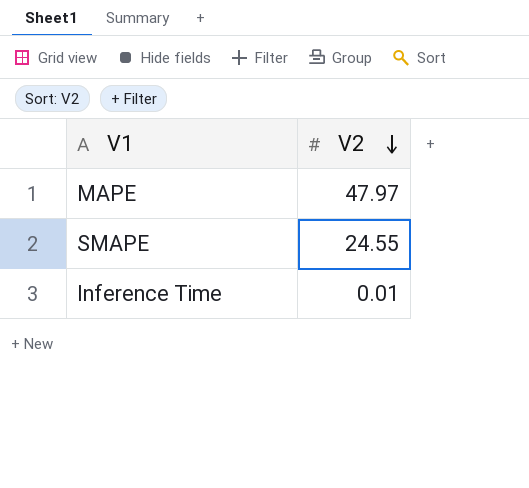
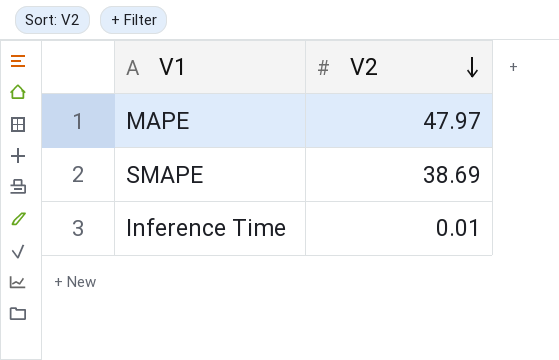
SMAPE | V2: 24.55 -> 38.69

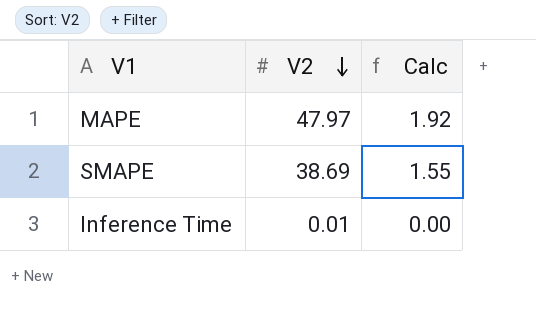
column Calc | formula: none -> [V2] * 0.04

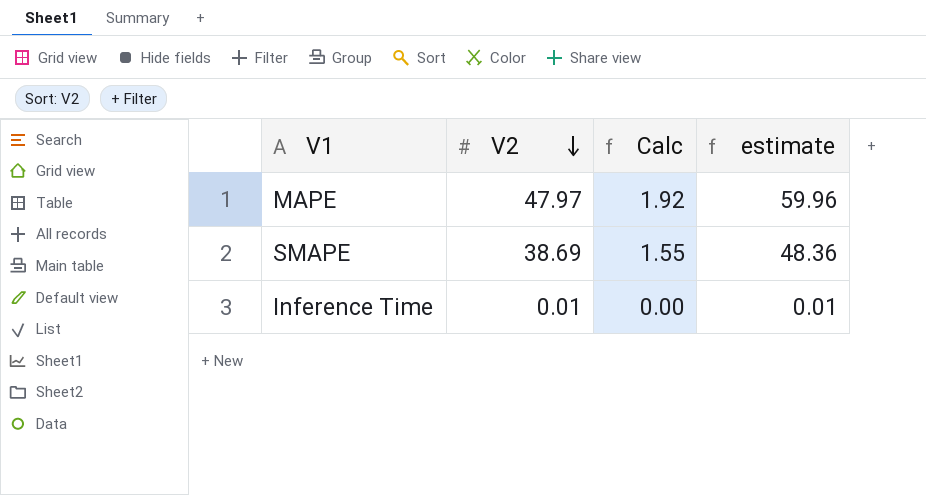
column estimate | formula: none -> [V2] * 1.25

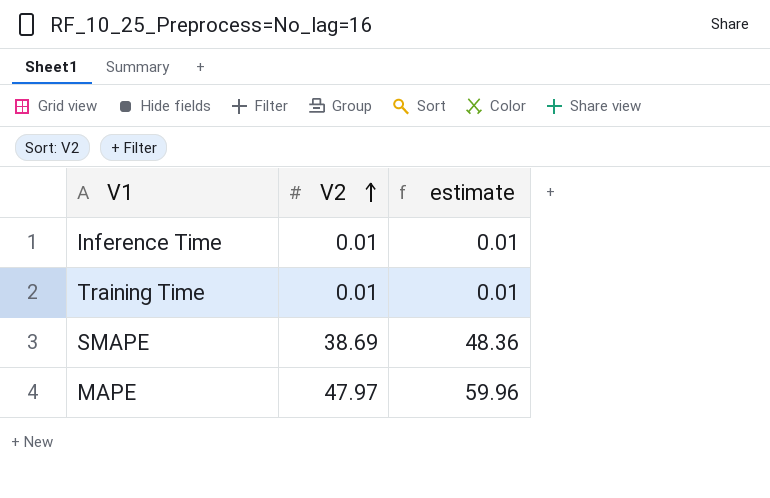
row order: V2 descending -> V2 ascending
column Calc | formula: [V2] * 0.04 -> none
row Training Time: none -> 0.01 | 0.01

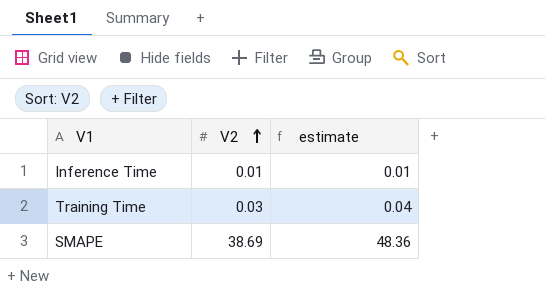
row MAPE: 47.97 | 59.96 -> none
Training Time | V2: 0.01 -> 0.03
Training Time | estimate: 0.01 -> 0.04

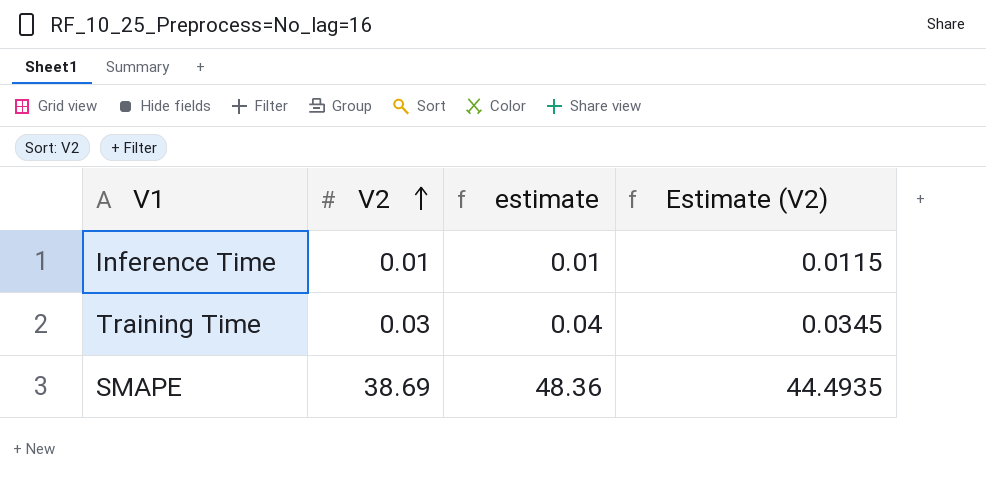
column Estimate (V2) | formula: none -> [V2] * 1.15

